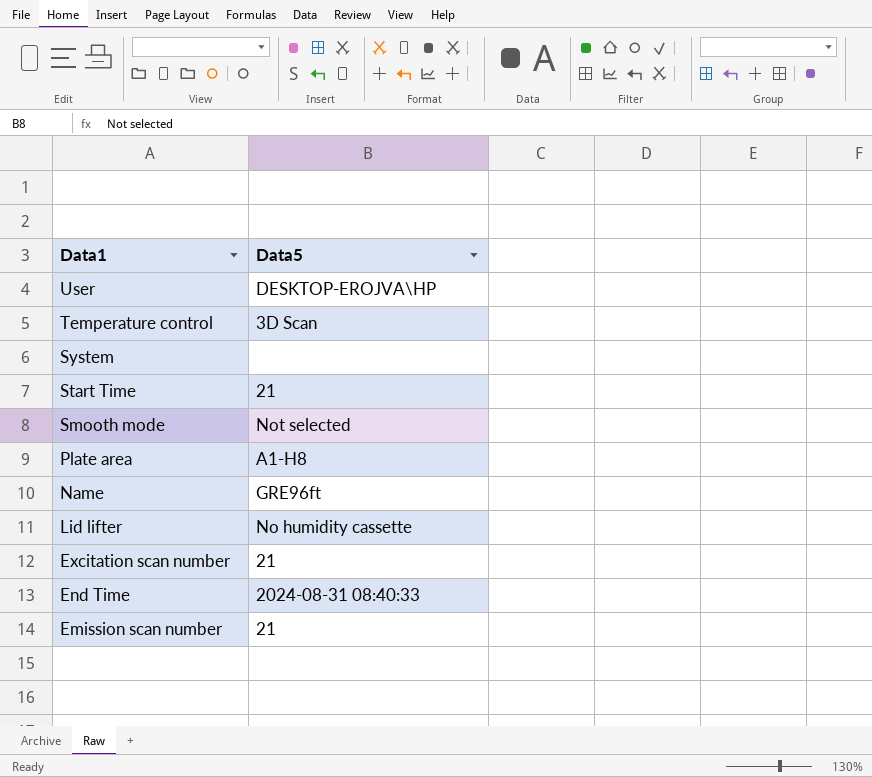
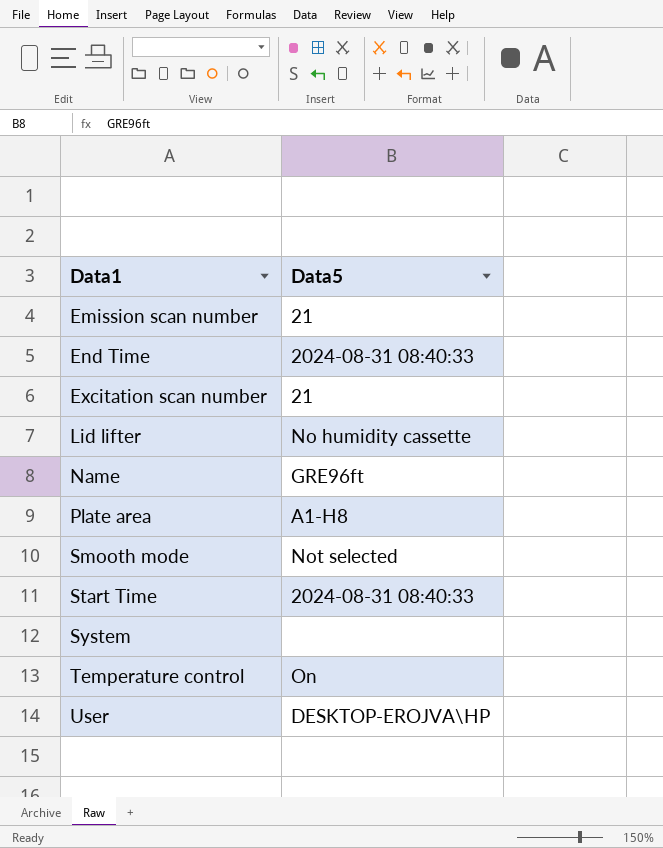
row order: Data1 descending -> Data1 ascending
Start Time | Data5: 21 -> 2024-08-31 08:40:33
Temperature control | Data5: 3D Scan -> On

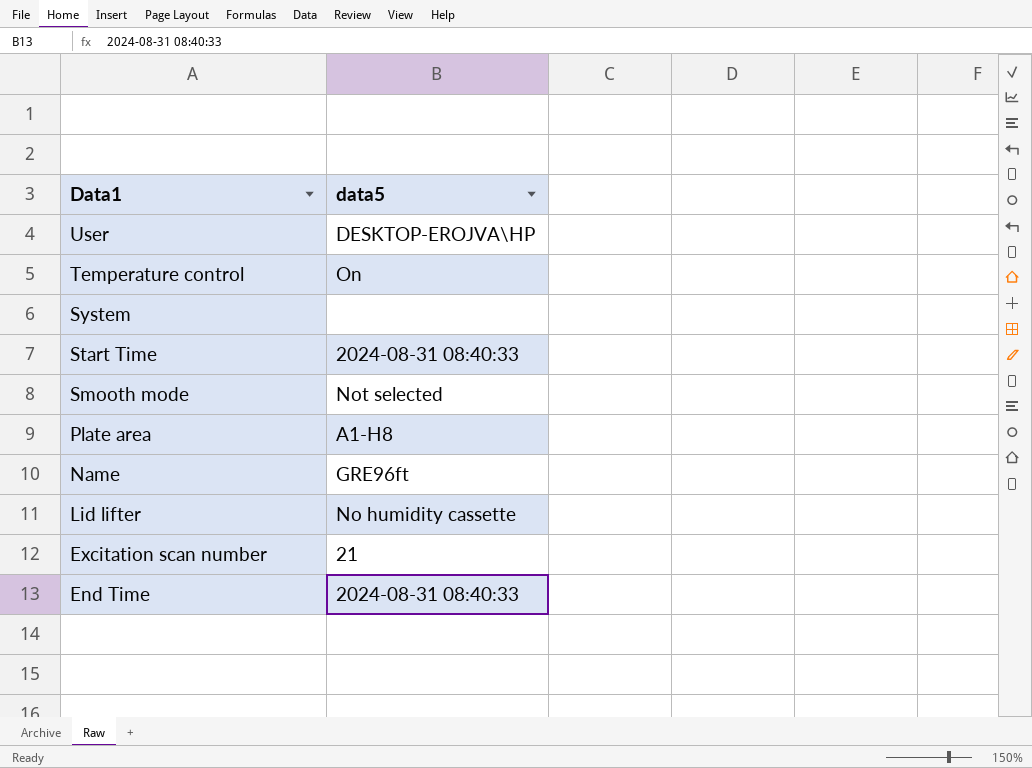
row order: Data1 ascending -> Data1 descending
column name: Data5 -> data5
row Emission scan number: 21 -> none

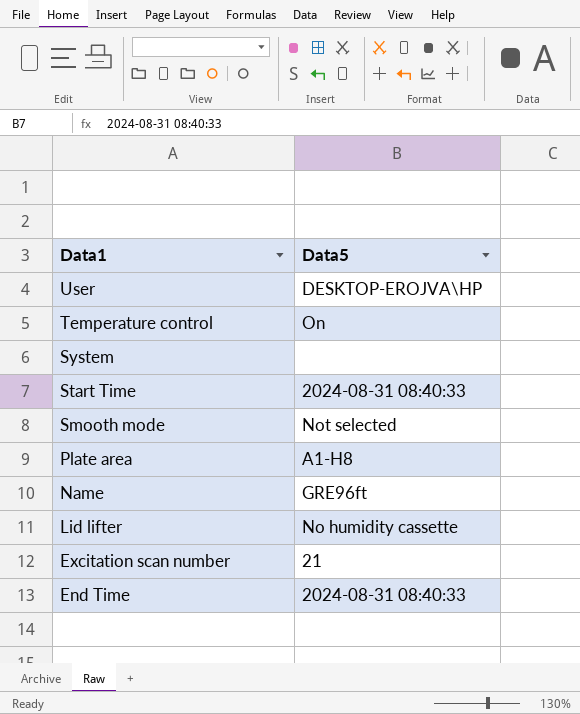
column name: data5 -> Data5

